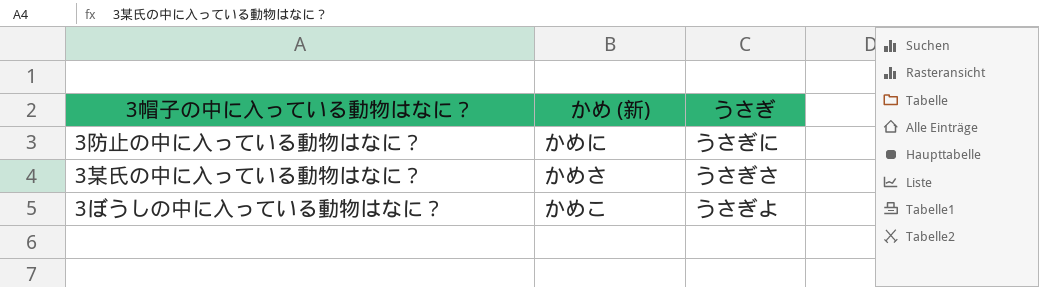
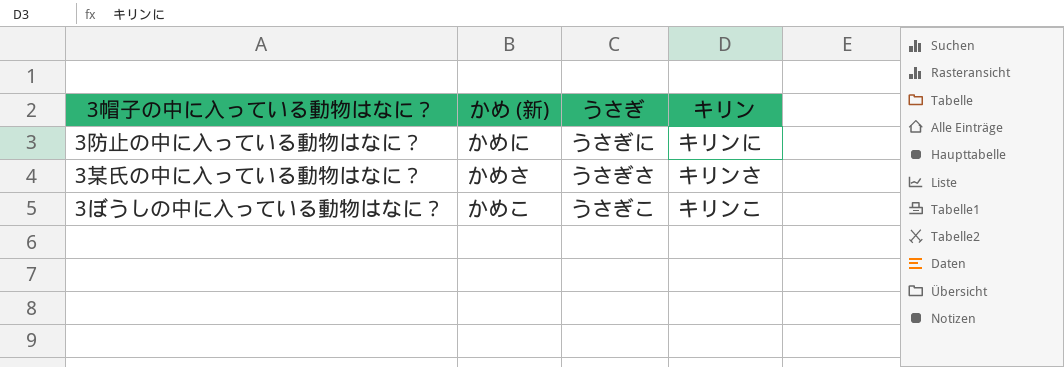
column キリン | position: none -> 4
3ぼうしの中に入っている動物はなに？ | うさぎ: うさぎよ -> うさぎこ

